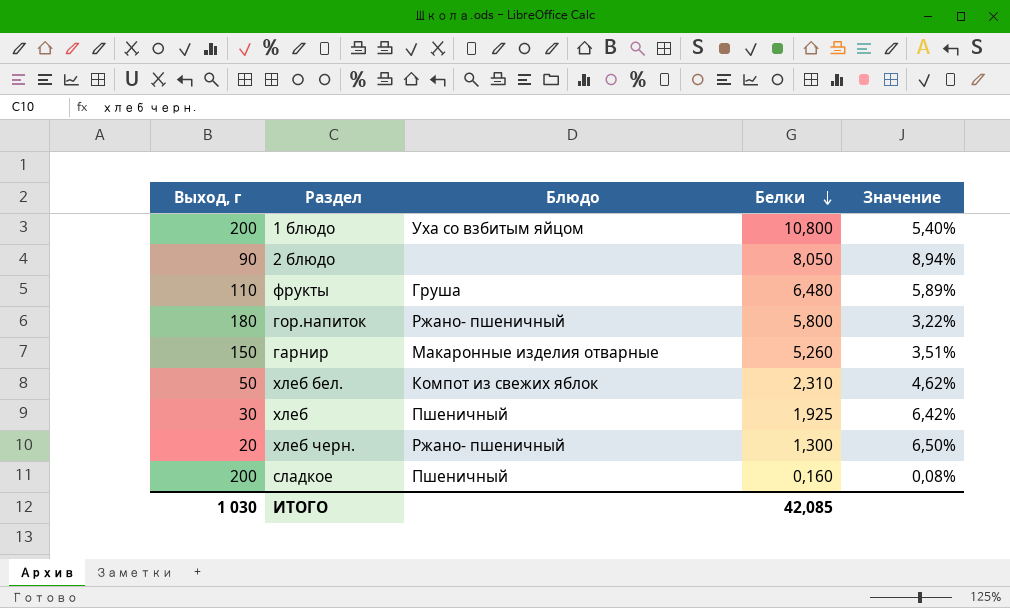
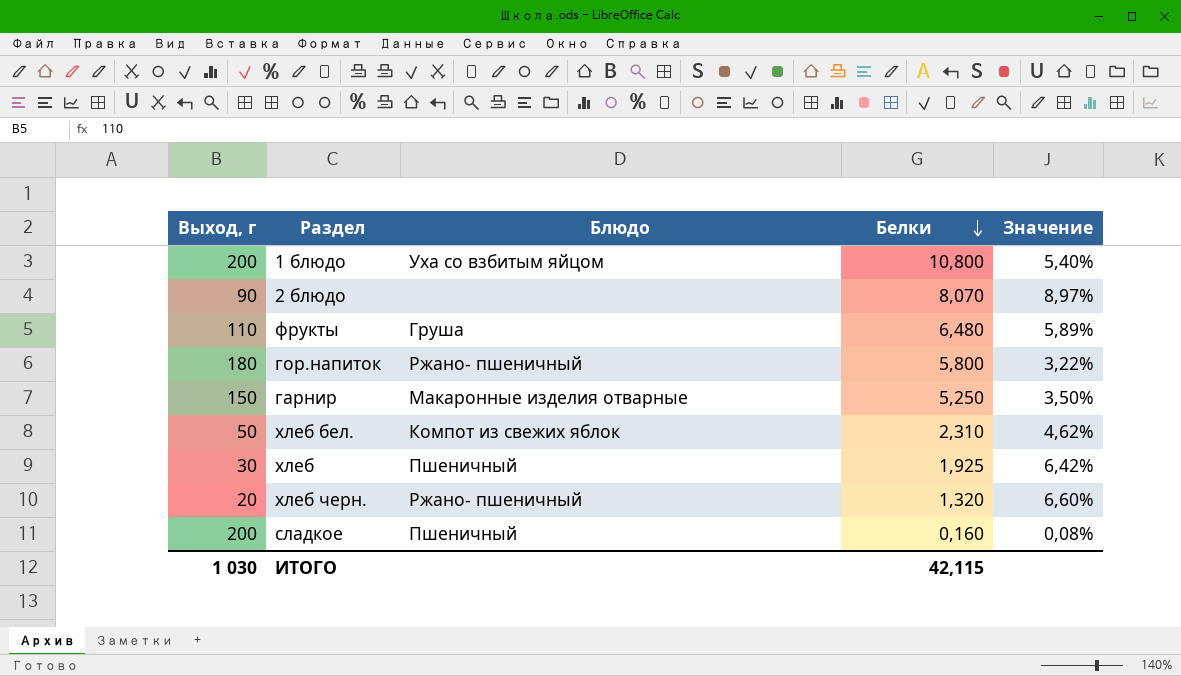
2 блюдо | Белки: 8,050 -> 8,070
2 блюдо | Значение: 8,94% -> 8,97%
гарнир | Белки: 5,260 -> 5,250
гарнир | Значение: 3,51% -> 3,50%
хлеб черн. | Белки: 1,300 -> 1,320
хлеб черн. | Значение: 6,50% -> 6,60%
ИТОГО | Белки: 42,085 -> 42,115

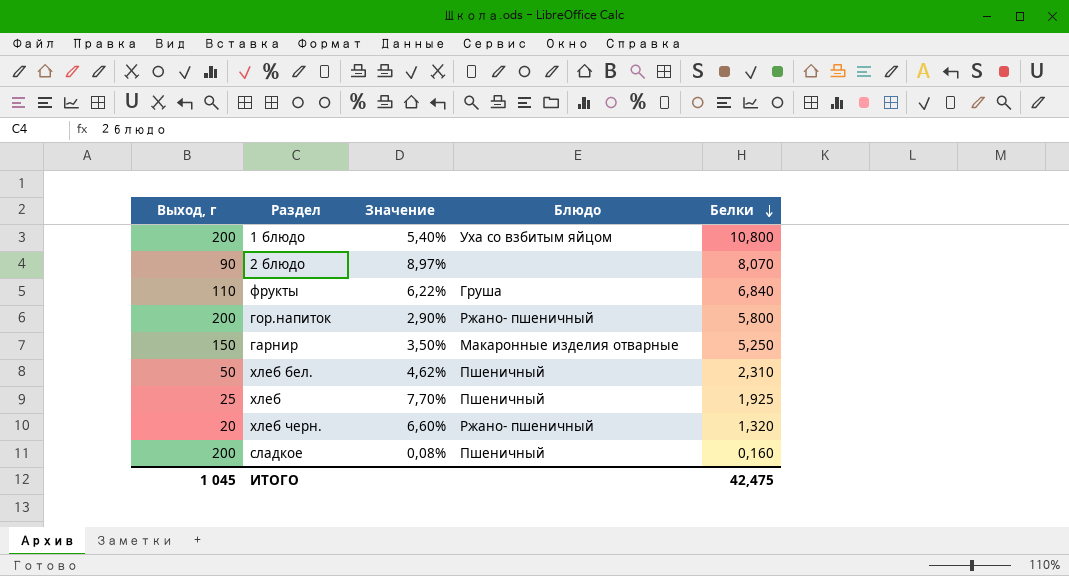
column Значение | position: 5 -> 3
фрукты | Значение: 5,89% -> 6,22%
фрукты | Белки: 6,480 -> 6,840
гор.напиток | Выход, г: 180 -> 200
гор.напиток | Значение: 3,22% -> 2,90%
хлеб бел. | Блюдо: Компот из свежих яблок -> Пшеничный
хлеб | Выход, г: 30 -> 25
хлеб | Значение: 6,42% -> 7,70%
ИТОГО | Выход, г: 1 030 -> 1 045
ИТОГО | Белки: 42,115 -> 42,475

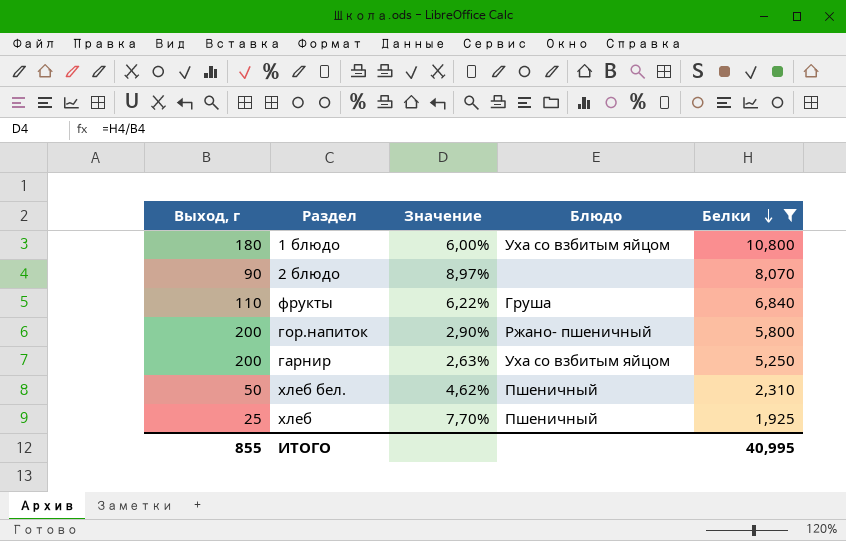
filter: none -> Белки >= 1,925
1 блюдо | Выход, г: 200 -> 180
1 блюдо | Значение: 5,40% -> 6,00%
гарнир | Выход, г: 150 -> 200
гарнир | Значение: 3,50% -> 2,63%
гарнир | Блюдо: Макаронные изделия отварные -> Уха со взбитым яйцом
ИТОГО | Выход, г: 1 045 -> 855
ИТОГО | Белки: 42,475 -> 40,995

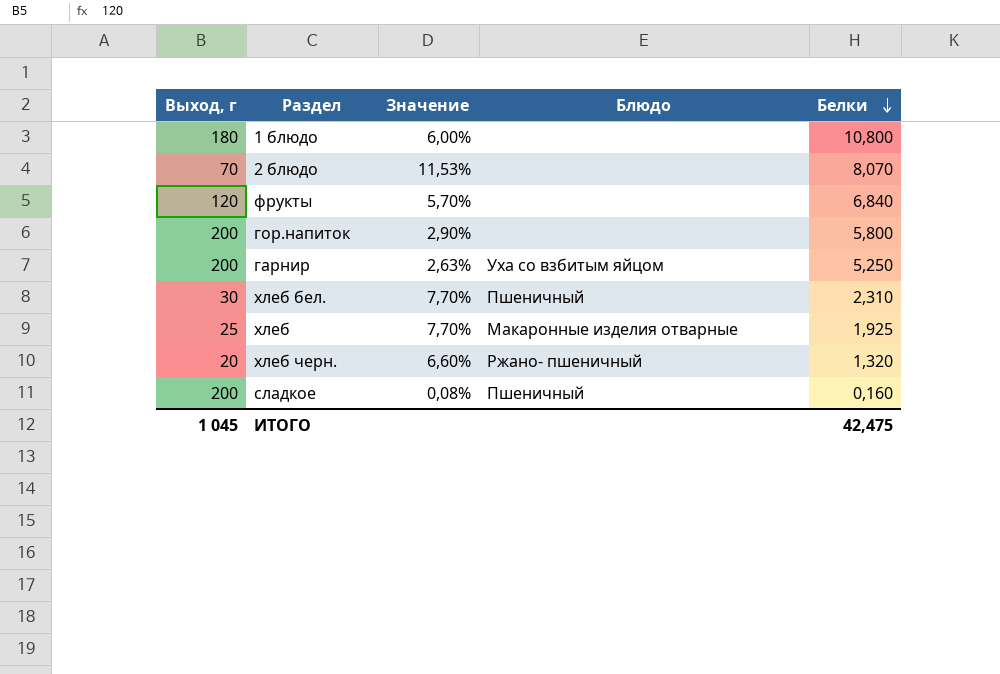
filter: Белки >= 1,925 -> none
1 блюдо | Блюдо: Уха со взбитым яйцом -> none
2 блюдо | Выход, г: 90 -> 70
2 блюдо | Значение: 8,97% -> 11,53%
фрукты | Выход, г: 110 -> 120
фрукты | Значение: 6,22% -> 5,70%
фрукты | Блюдо: Груша -> none
гор.напиток | Блюдо: Ржано- пшеничный -> none
хлеб бел. | Выход, г: 50 -> 30
хлеб бел. | Значение: 4,62% -> 7,70%
хлеб | Блюдо: Пшеничный -> Макаронные изделия отварные
ИТОГО | Выход, г: 855 -> 1 045
ИТОГО | Белки: 40,995 -> 42,475

